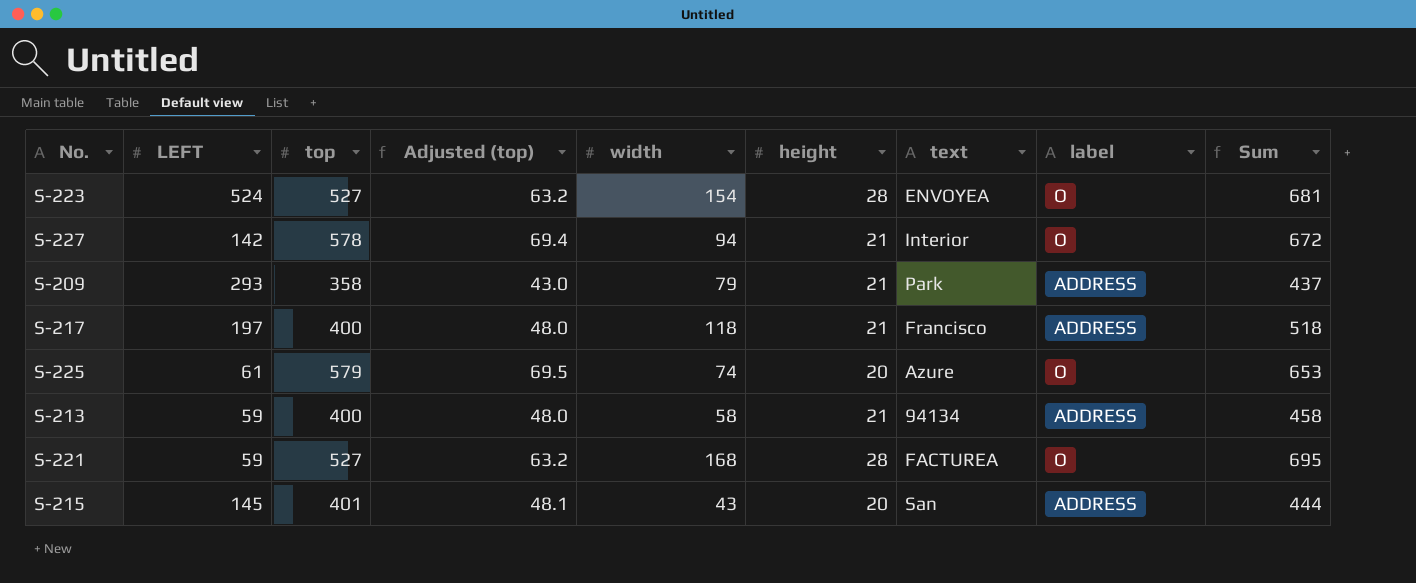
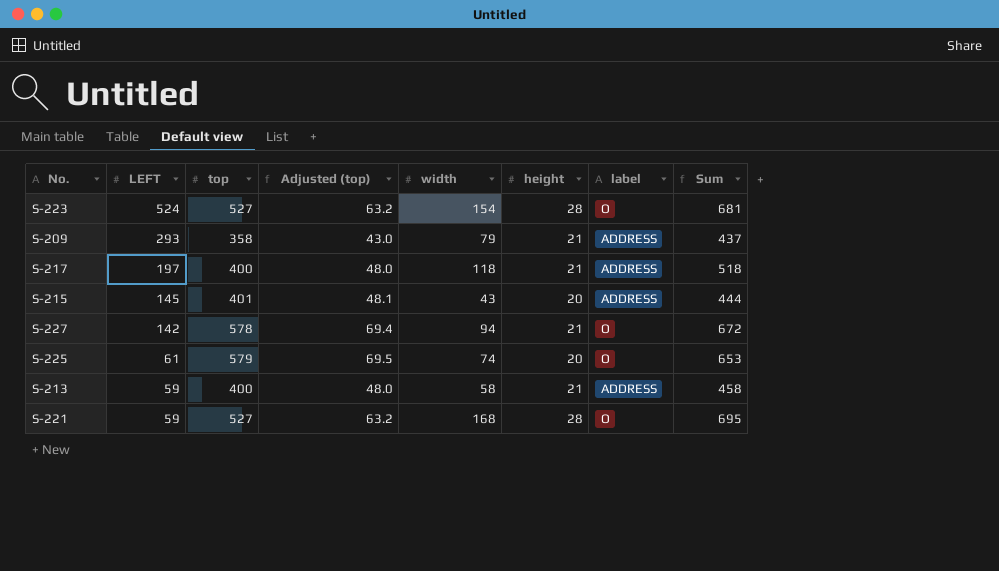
row order: none -> LEFT descending
column text | position: 7 -> none

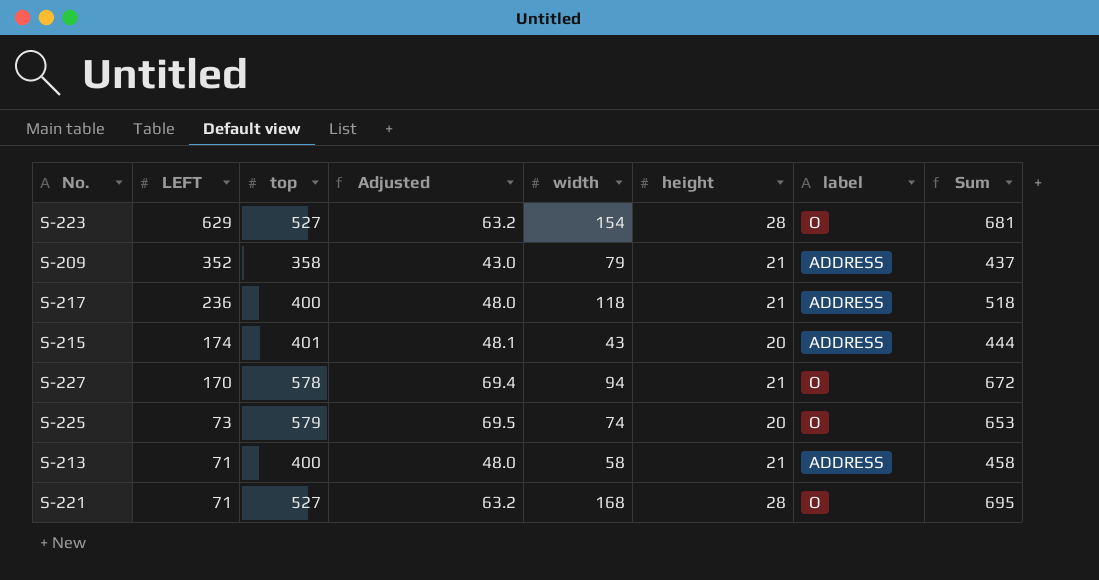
column name: Adjusted (top) -> Adjusted
S-223 | LEFT: 524 -> 629
S-209 | LEFT: 293 -> 352
S-217 | LEFT: 197 -> 236
S-215 | LEFT: 145 -> 174
S-227 | LEFT: 142 -> 170
S-225 | LEFT: 61 -> 73
S-213 | LEFT: 59 -> 71
S-221 | LEFT: 59 -> 71

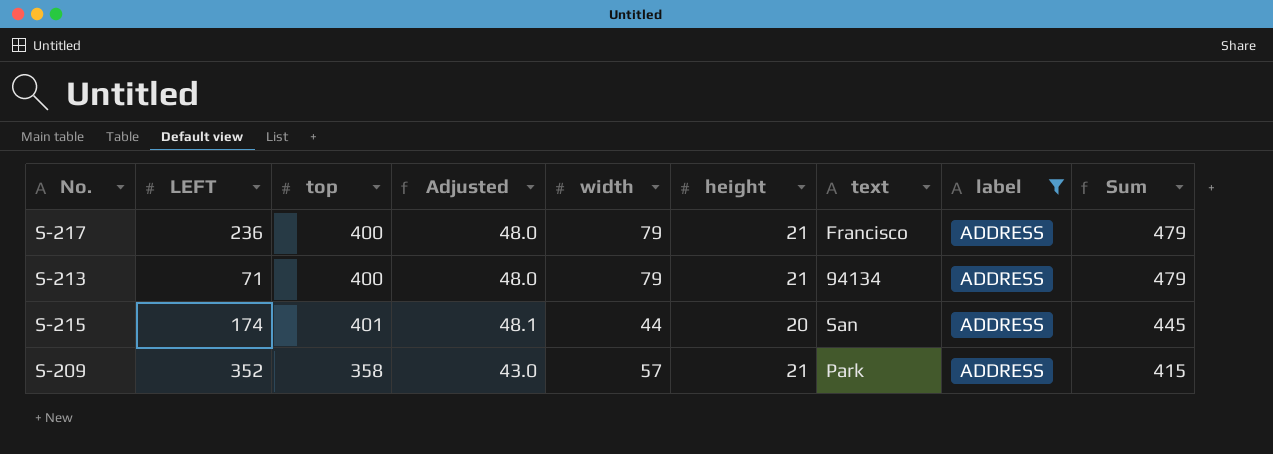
filter: none -> label = ADDRESS
row order: LEFT descending -> Sum descending
column text | position: none -> 7
S-217 | width: 118 -> 79
S-217 | Sum: 518 -> 479
S-213 | width: 58 -> 79
S-213 | Sum: 458 -> 479
S-215 | width: 43 -> 44
S-215 | Sum: 444 -> 445
S-209 | width: 79 -> 57
S-209 | Sum: 437 -> 415

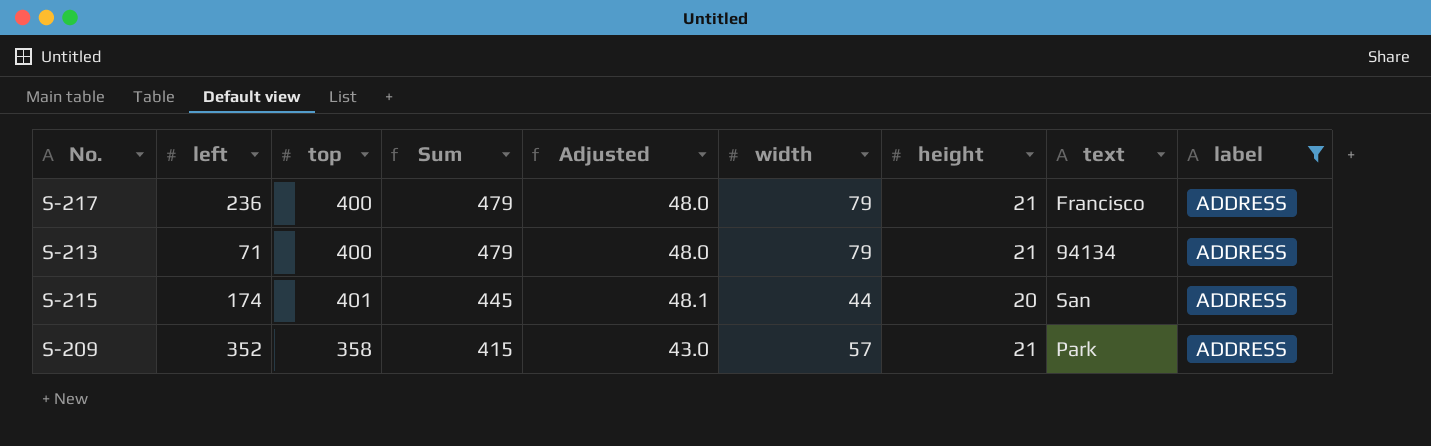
column name: LEFT -> left
column Sum | position: 9 -> 4

